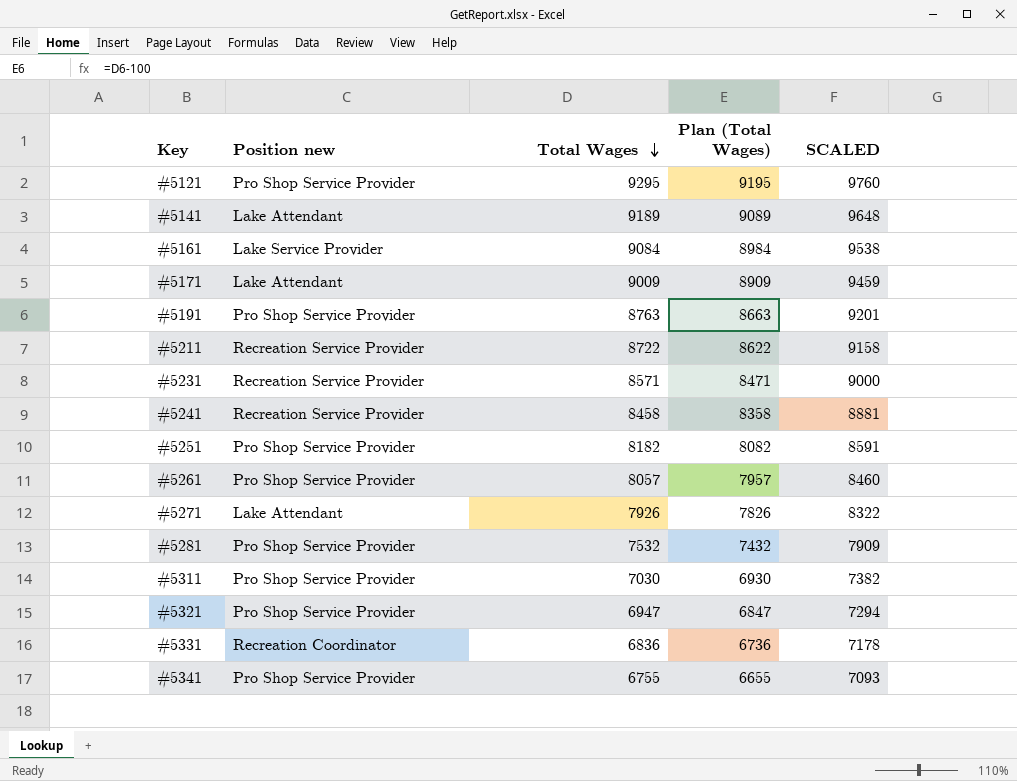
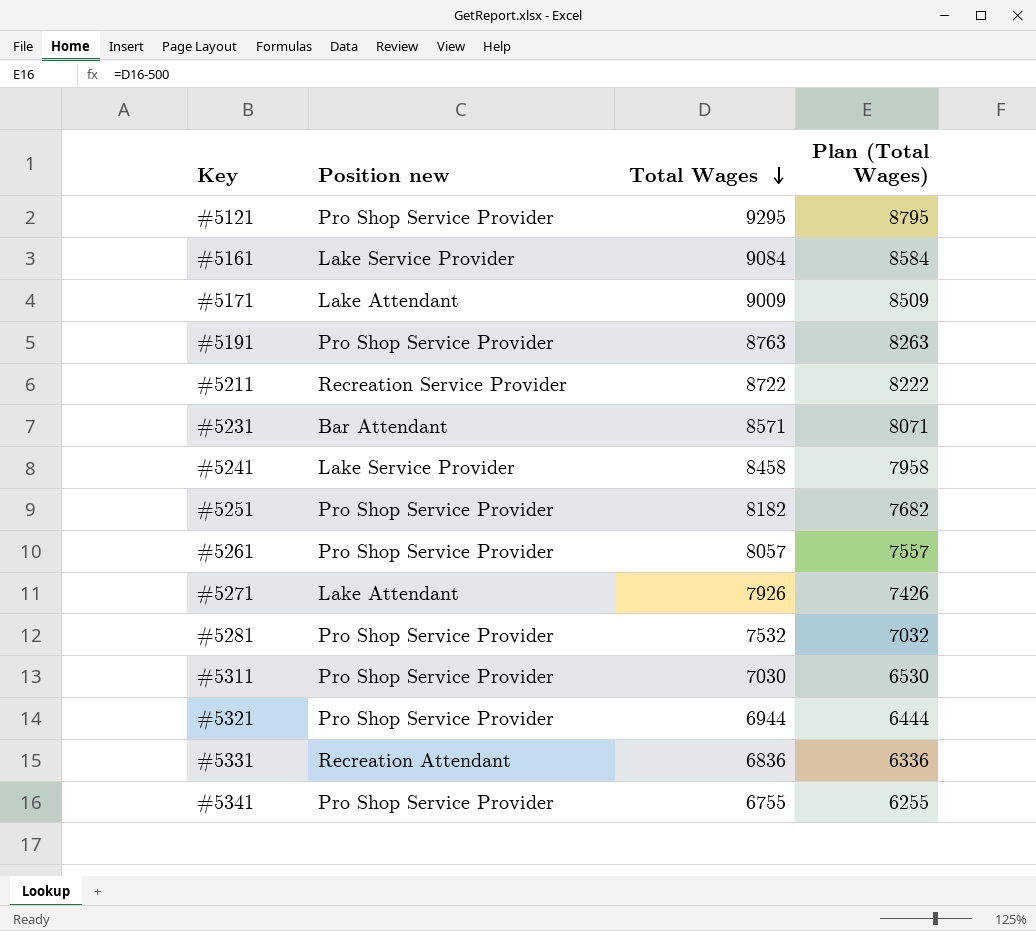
column SCALED | formula: [Total Wages] * 1.05 -> none
column Plan (Total Wages) | formula: [Total Wages] - 100 -> [Total Wages] - 500
row #5141: Lake Attendant | 9189 | 9089 | 9648 -> none
#5231 | Position new: Recreation Service Provider -> Bar Attendant
#5241 | Position new: Recreation Service Provider -> Lake Service Provider
#5321 | Total Wages: 6947 -> 6944
#5331 | Position new: Recreation Coordinator -> Recreation Attendant

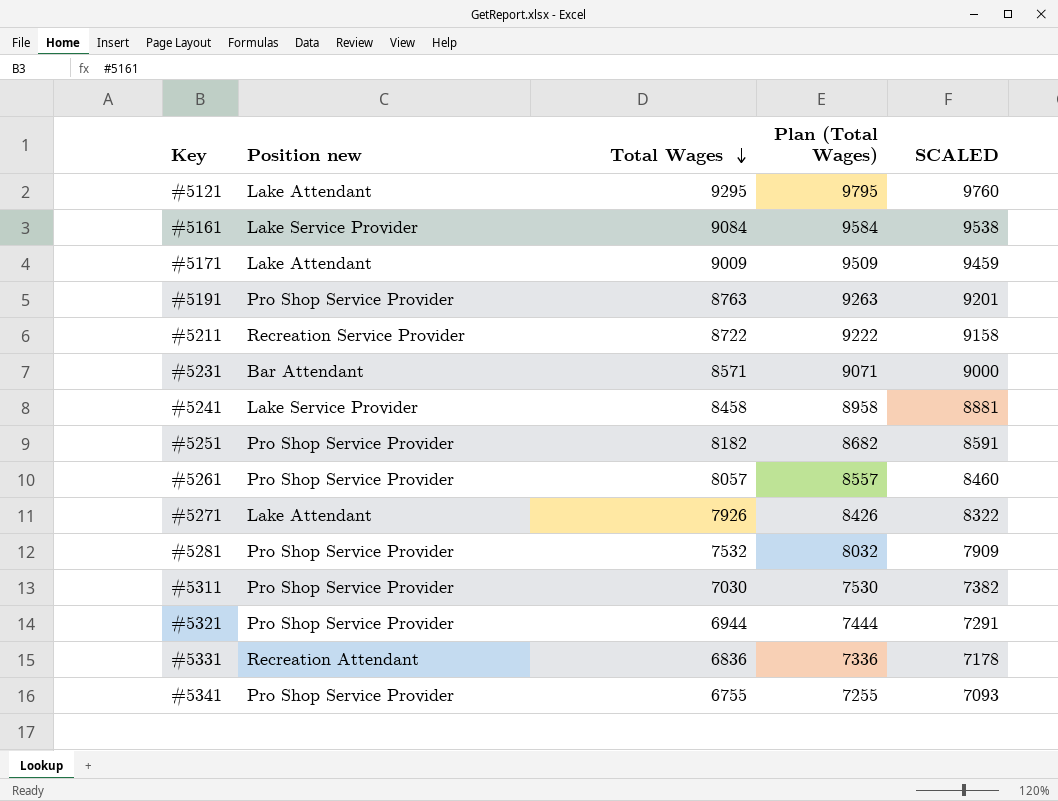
column Plan (Total Wages) | formula: [Total Wages] - 500 -> [Total Wages] + 500
column SCALED | formula: none -> [Total Wages] * 1.05
#5121 | Position new: Pro Shop Service Provider -> Lake Attendant

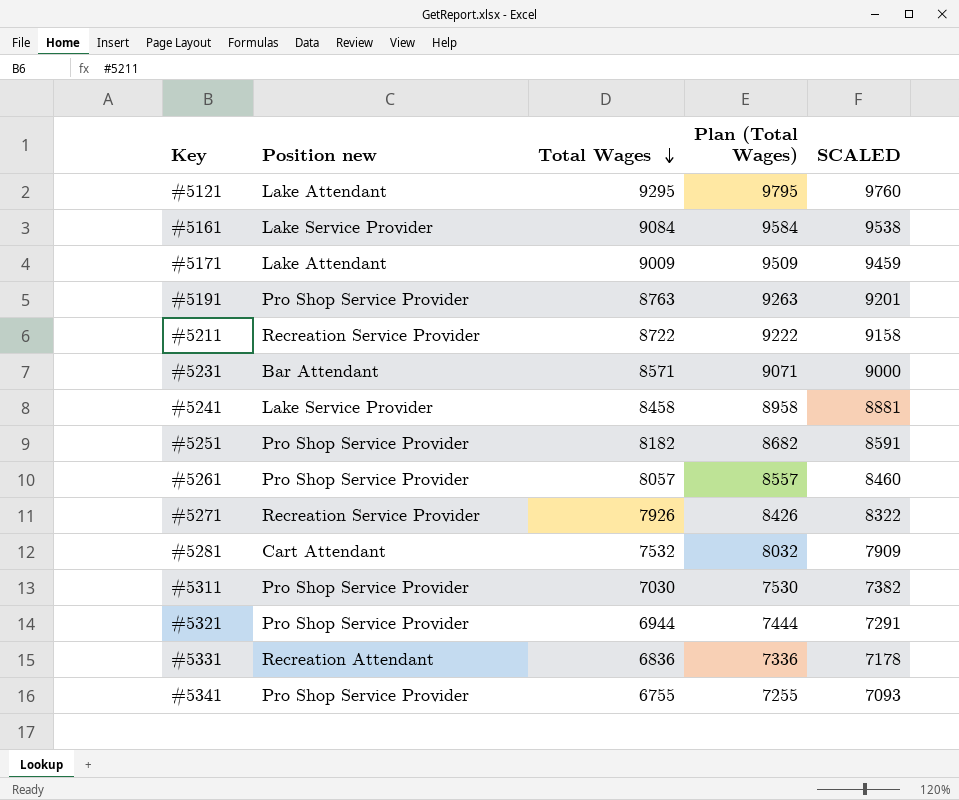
#5271 | Position new: Lake Attendant -> Recreation Service Provider
#5281 | Position new: Pro Shop Service Provider -> Cart Attendant

